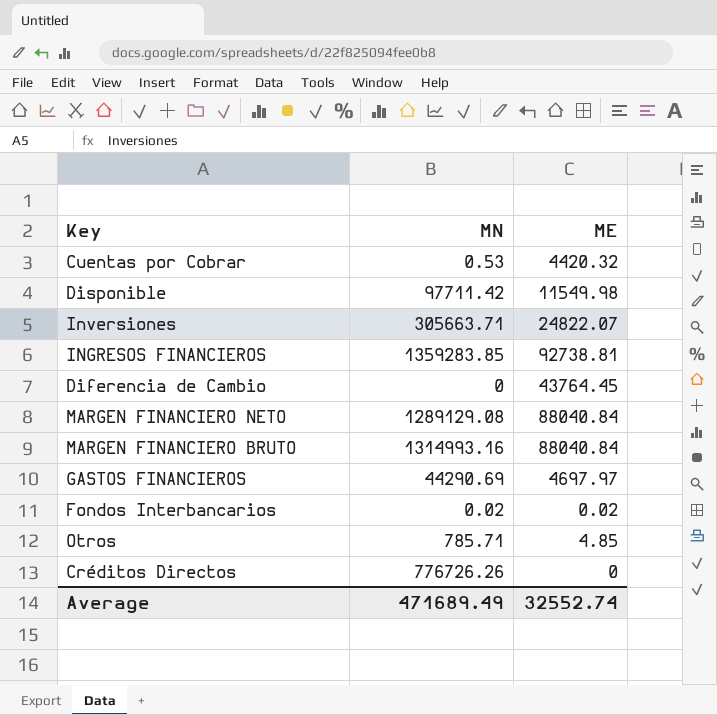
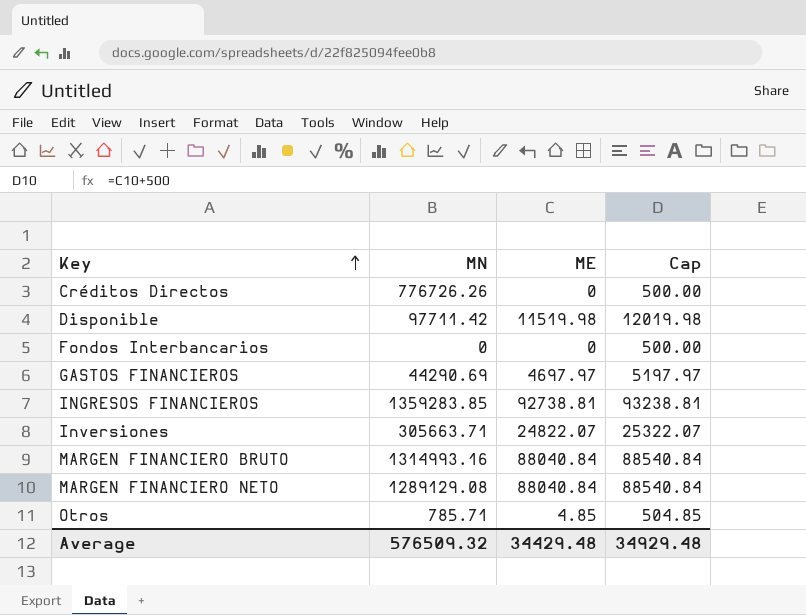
row order: none -> Key ascending
column Cap | formula: none -> [ME] + 500
row Cuentas por Cobrar: 0.53 | 4420.32 -> none
row Diferencia de Cambio: 0 | 43764.45 -> none
Disponible | ME: 11549.98 -> 11519.98
Fondos Interbancarios | MN: 0.02 -> 0
Fondos Interbancarios | ME: 0.02 -> 0
Average | MN: 471689.49 -> 576509.32
Average | ME: 32552.74 -> 34429.48

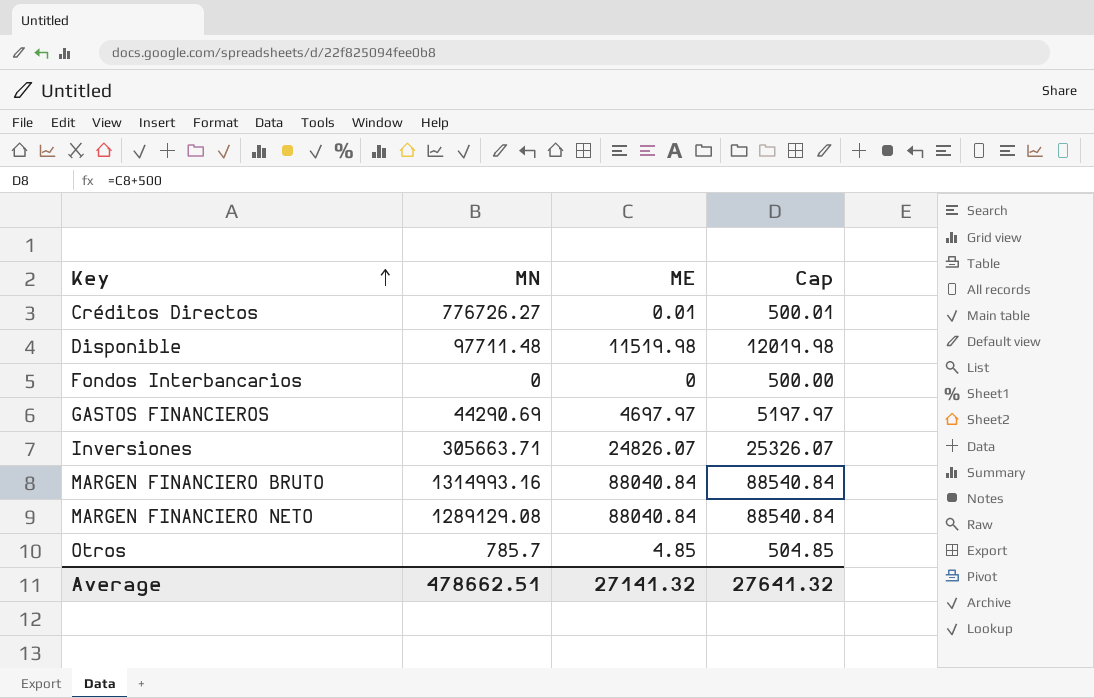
row INGRESOS FINANCIEROS: 1359283.85 | 92738.81 | 93238.81 -> none
Créditos Directos | MN: 776726.26 -> 776726.27
Créditos Directos | ME: 0 -> 0.01
Créditos Directos | Cap: 500.00 -> 500.01
Disponible | MN: 97711.42 -> 97711.48
Inversiones | ME: 24822.07 -> 24826.07
Inversiones | Cap: 25322.07 -> 25326.07
Otros | MN: 785.71 -> 785.7
Average | MN: 576509.32 -> 478662.51
Average | ME: 34429.48 -> 27141.32
Average | Cap: 34929.48 -> 27641.32

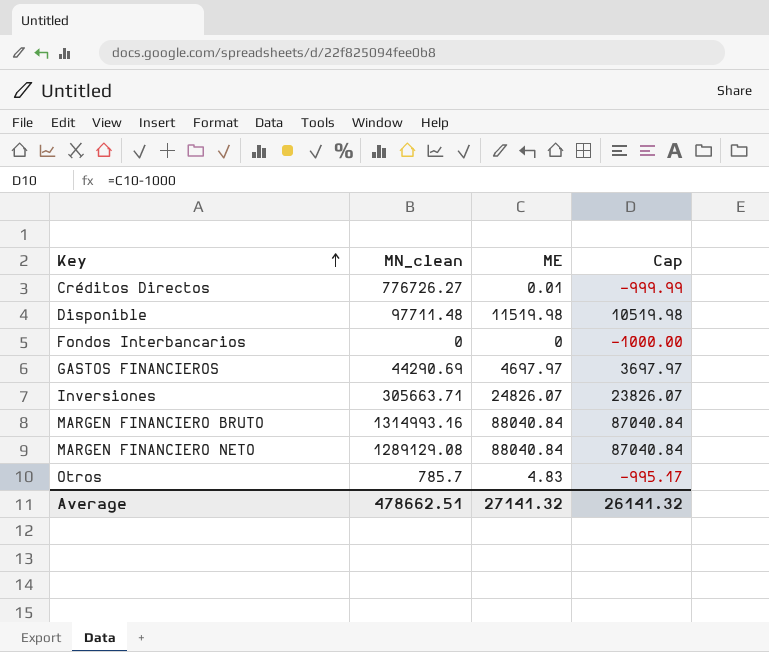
column name: MN -> MN_clean
column Cap | formula: [ME] + 500 -> [ME] - 1000
Otros | ME: 4.85 -> 4.83
Average | Cap: 27641.32 -> 26141.32

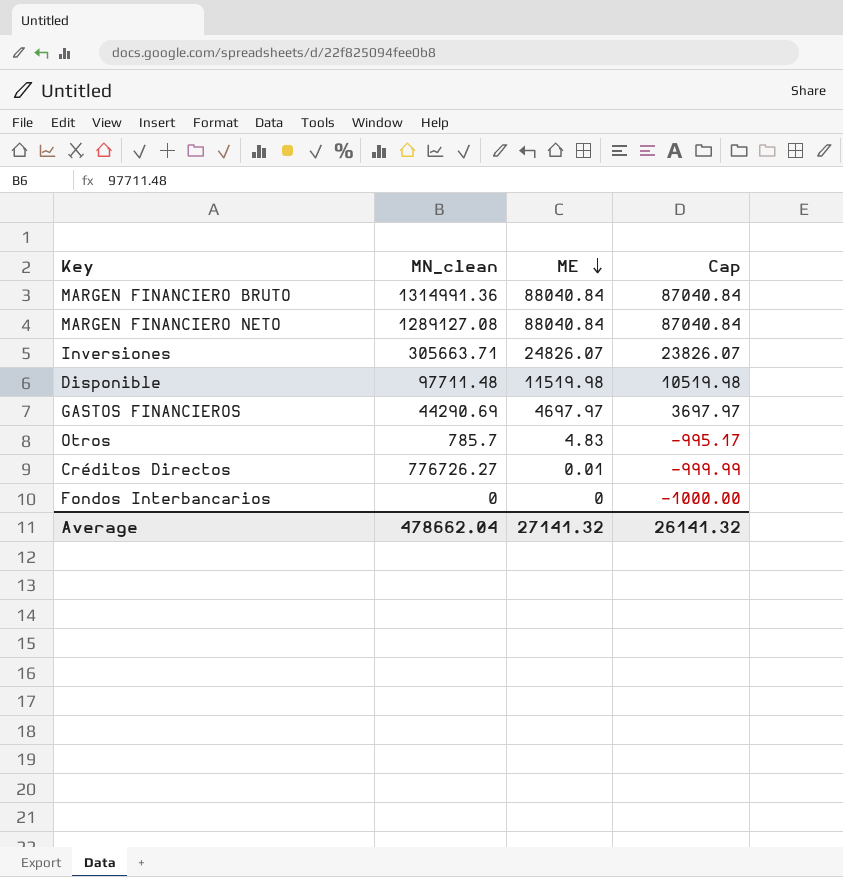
row order: Key ascending -> ME descending
MARGEN FINANCIERO BRUTO | MN_clean: 1314993.16 -> 1314991.36
MARGEN FINANCIERO NETO | MN_clean: 1289129.08 -> 1289127.08
Average | MN_clean: 478662.51 -> 478662.04

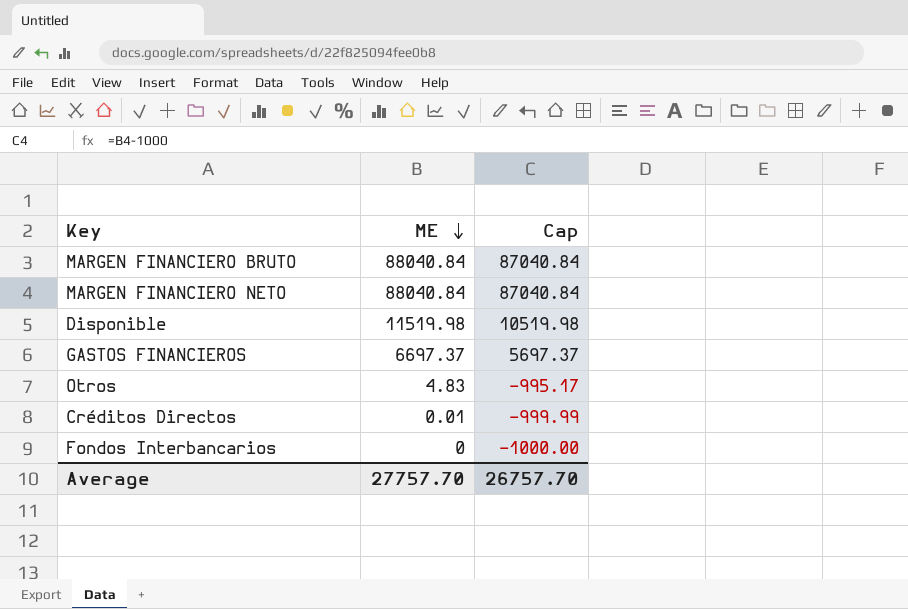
column MN_clean | position: 2 -> none
row Inversiones: 305663.71 | 24826.07 | 23826.07 -> none
GASTOS FINANCIEROS | ME: 4697.97 -> 6697.37
GASTOS FINANCIEROS | Cap: 3697.97 -> 5697.37
Average | ME: 27141.32 -> 27757.70
Average | Cap: 26141.32 -> 26757.70

